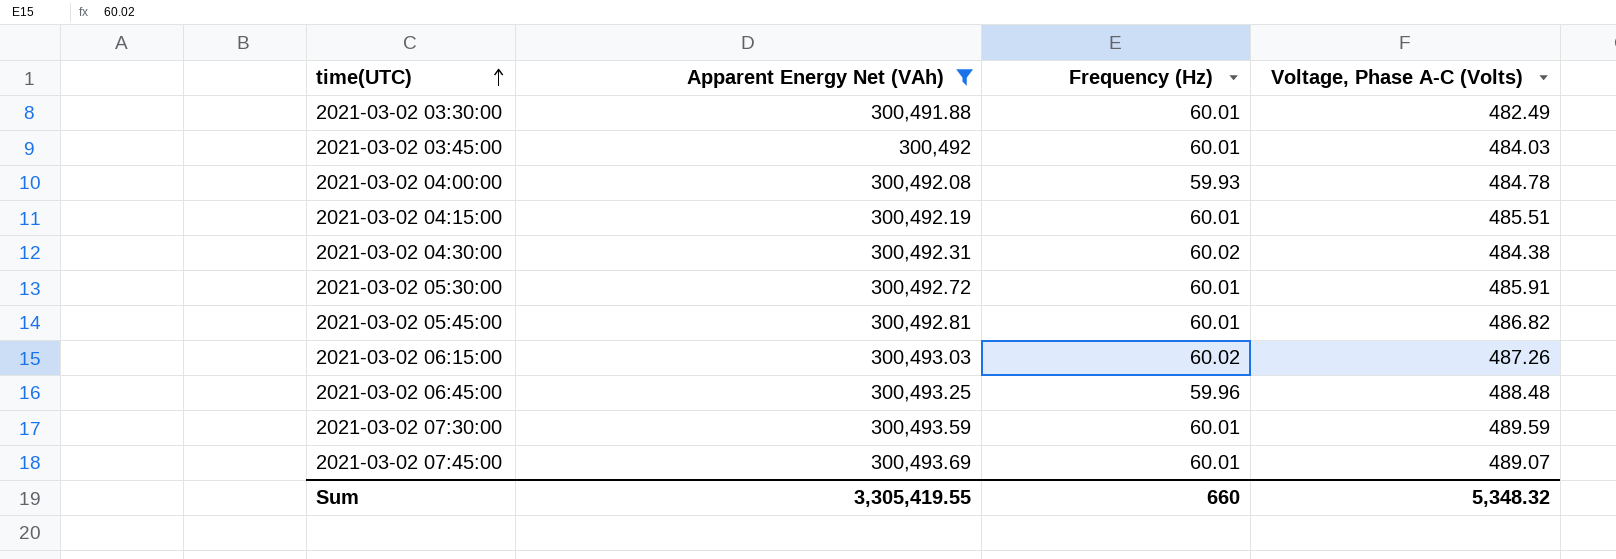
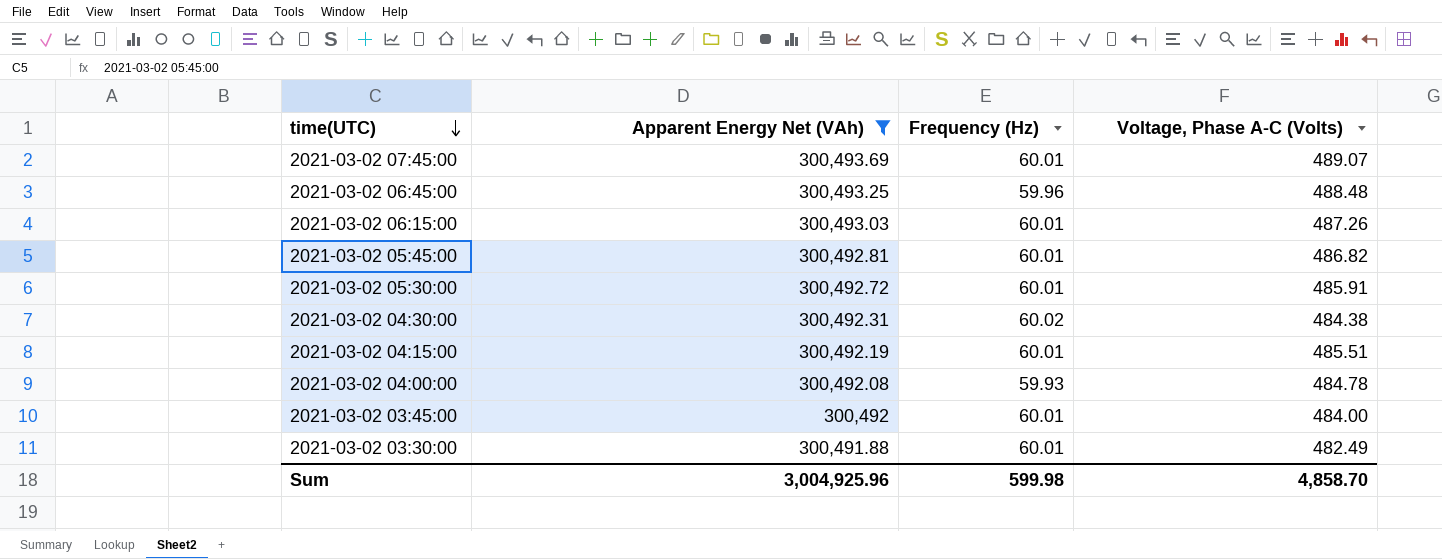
row order: time(UTC) ascending -> time(UTC) descending
row 2021-03-02 07:30:00: 300,493.59 | 60.01 | 489.59 -> none
2021-03-02 06:15:00 | Frequency (Hz): 60.02 -> 60.01
2021-03-02 03:45:00 | Voltage, Phase A-C (Volts): 484.03 -> 484.00
Sum | Apparent Energy Net (VAh): 3,305,419.55 -> 3,004,925.96
Sum | Frequency (Hz): 660 -> 599.98
Sum | Voltage, Phase A-C (Volts): 5,348.32 -> 4,858.70

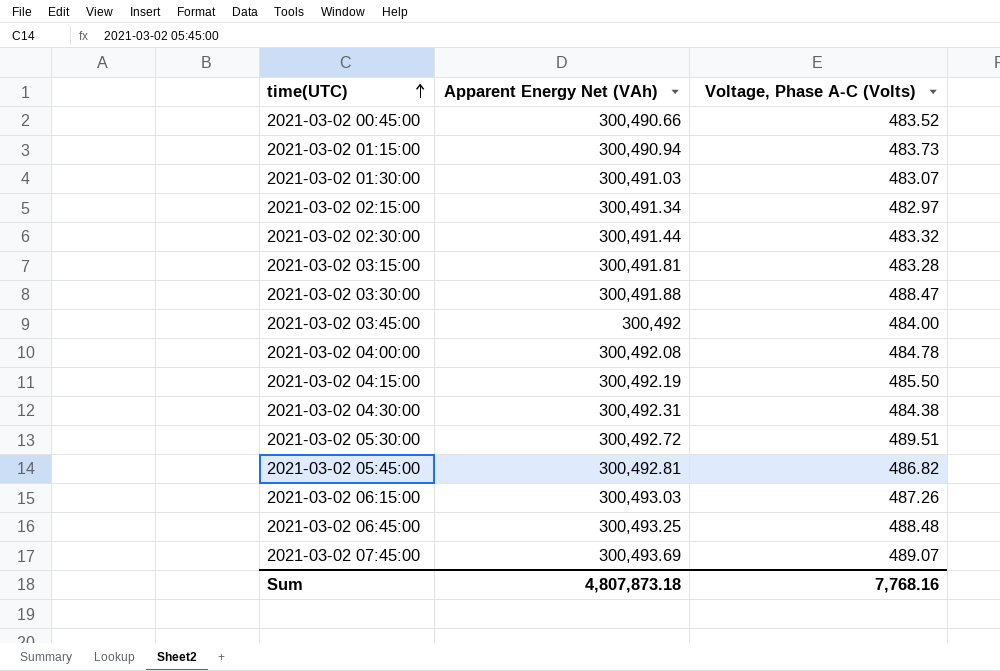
filter: Apparent Energy Net (VAh) >= 300,491.88 -> none
row order: time(UTC) descending -> time(UTC) ascending
column Frequency (Hz) | position: 3 -> none
2021-03-02 03:30:00 | Voltage, Phase A-C (Volts): 482.49 -> 488.47
2021-03-02 04:15:00 | Voltage, Phase A-C (Volts): 485.51 -> 485.50
2021-03-02 05:30:00 | Voltage, Phase A-C (Volts): 485.91 -> 489.51
Sum | Apparent Energy Net (VAh): 3,004,925.96 -> 4,807,873.18
Sum | Voltage, Phase A-C (Volts): 4,858.70 -> 7,768.16

